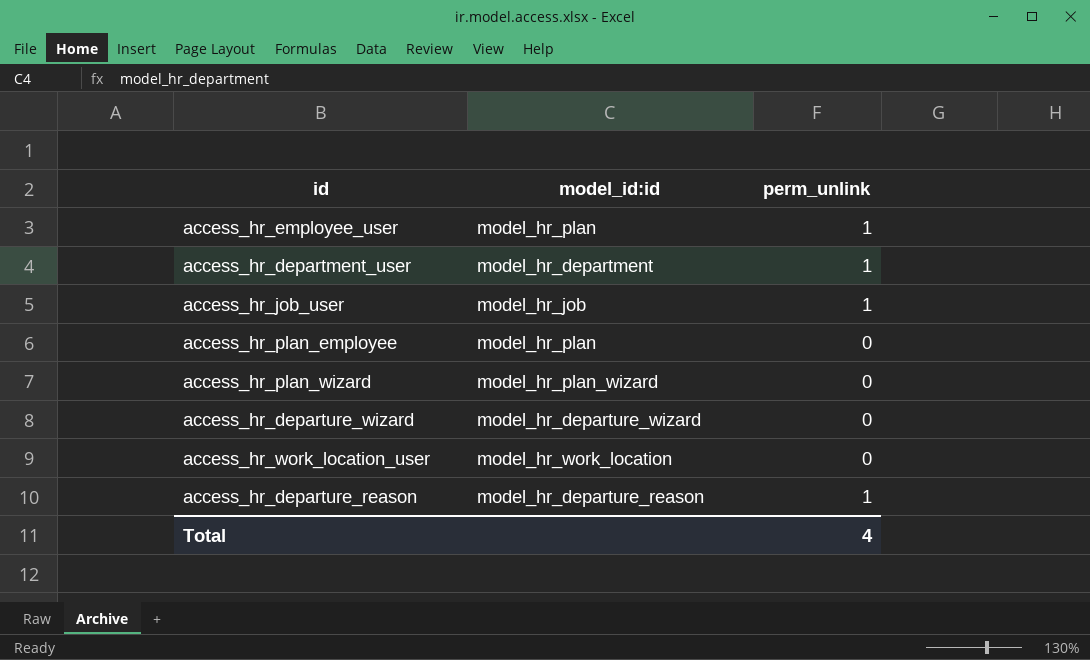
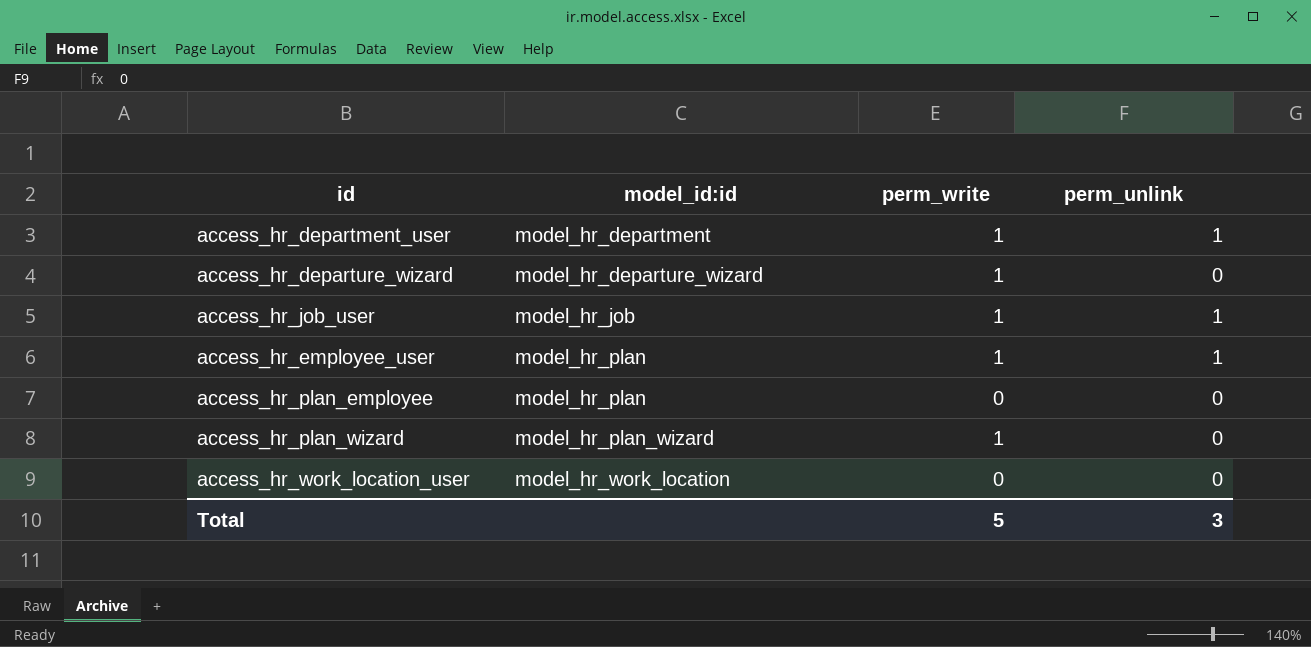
row order: none -> model_id:id ascending
column perm_write | position: none -> 3
row access_hr_departure_reason: model_hr_departure_reason | 1 -> none
Total | perm_unlink: 4 -> 3

